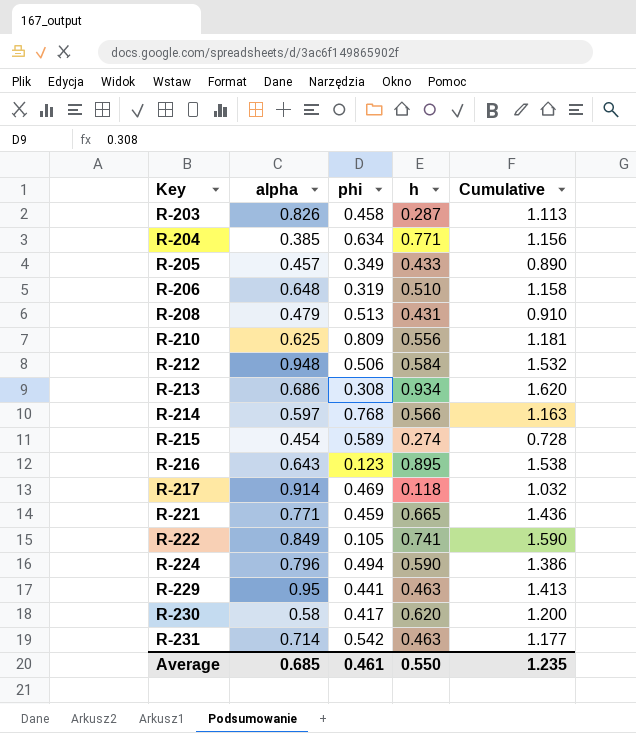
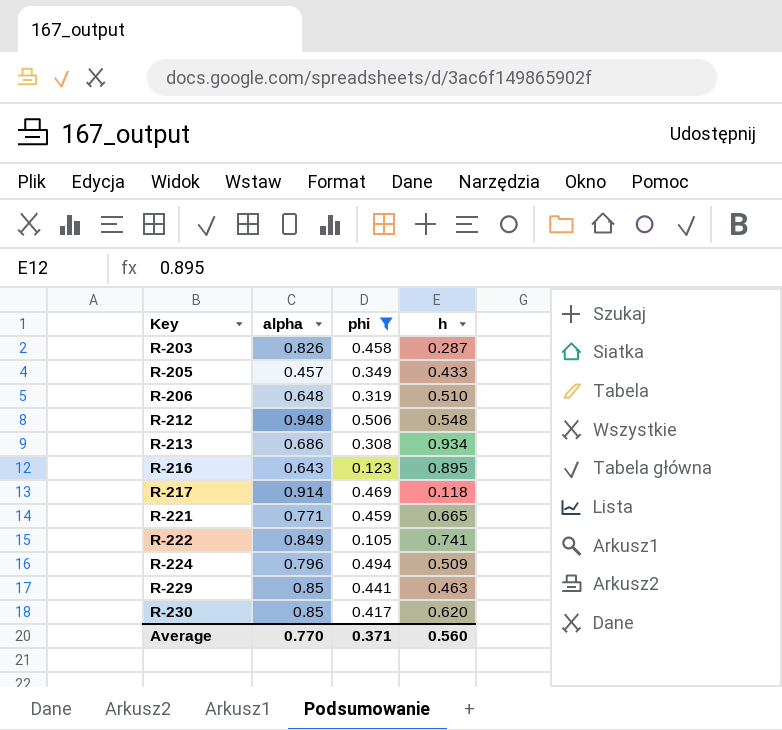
filter: none -> phi <= 0.506
column Cumulative | formula: [alpha] + [h] -> none
R-212 | h: 0.584 -> 0.548
R-224 | h: 0.590 -> 0.509
R-229 | alpha: 0.95 -> 0.85
R-230 | alpha: 0.58 -> 0.85
Average | alpha: 0.685 -> 0.770
Average | phi: 0.461 -> 0.371
Average | h: 0.550 -> 0.560

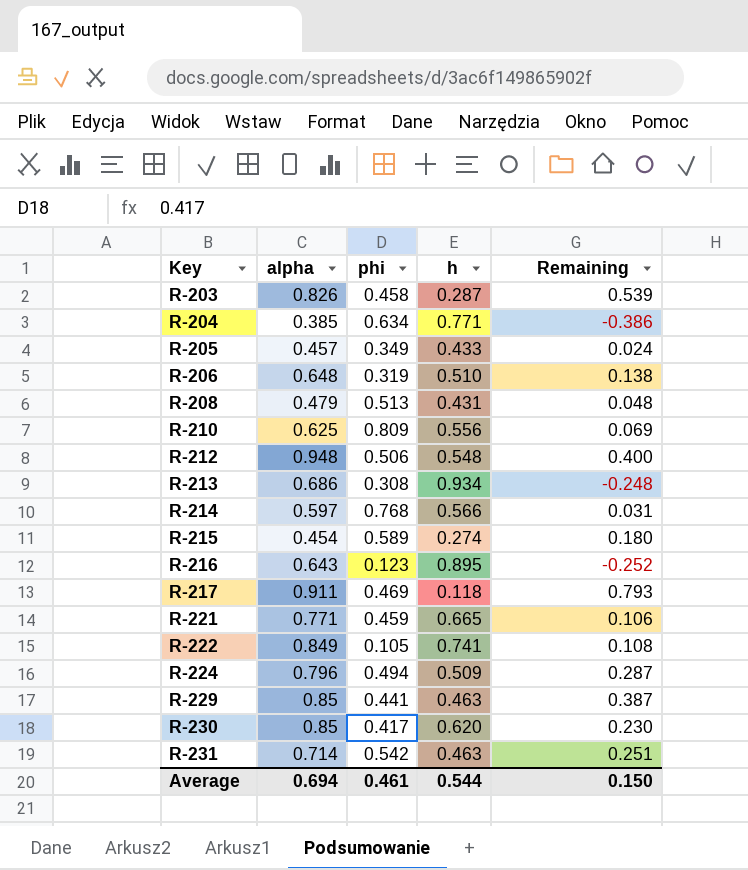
filter: phi <= 0.506 -> none
column Remaining | formula: none -> [alpha] - [h]
R-217 | alpha: 0.914 -> 0.911
Average | alpha: 0.770 -> 0.694
Average | phi: 0.371 -> 0.461
Average | h: 0.560 -> 0.544

